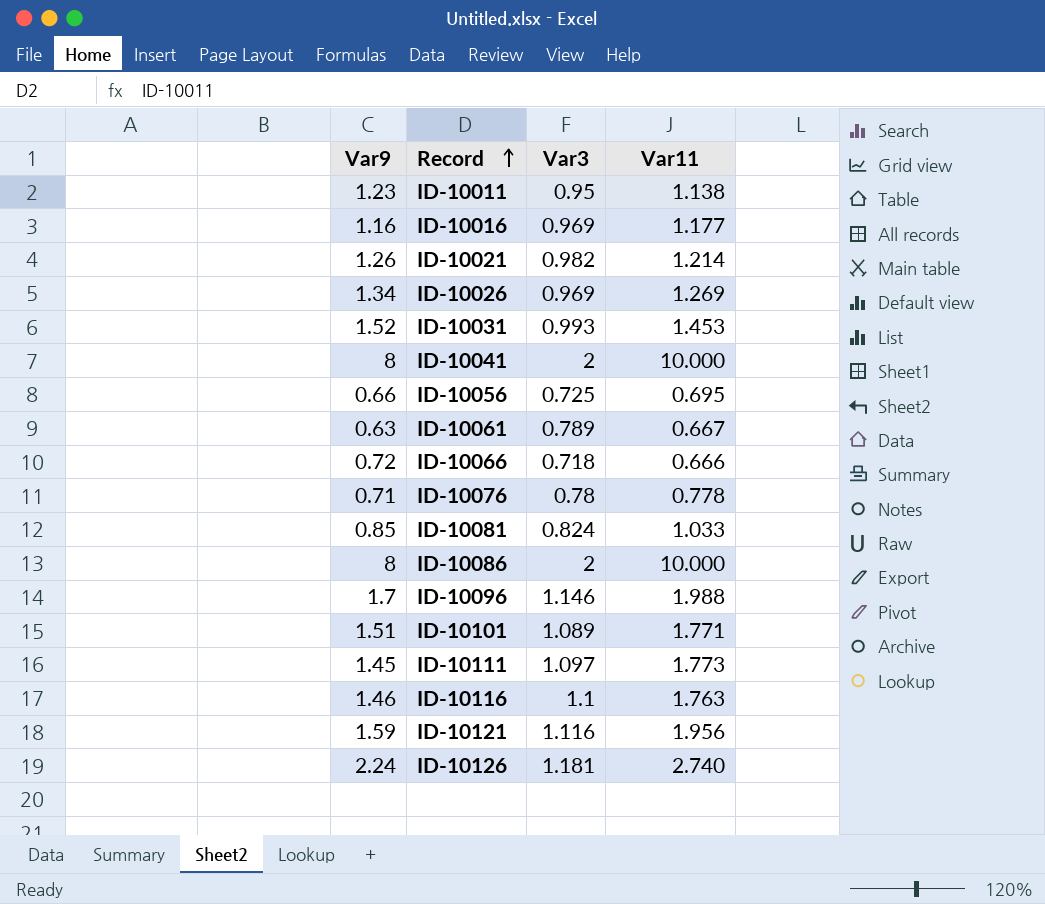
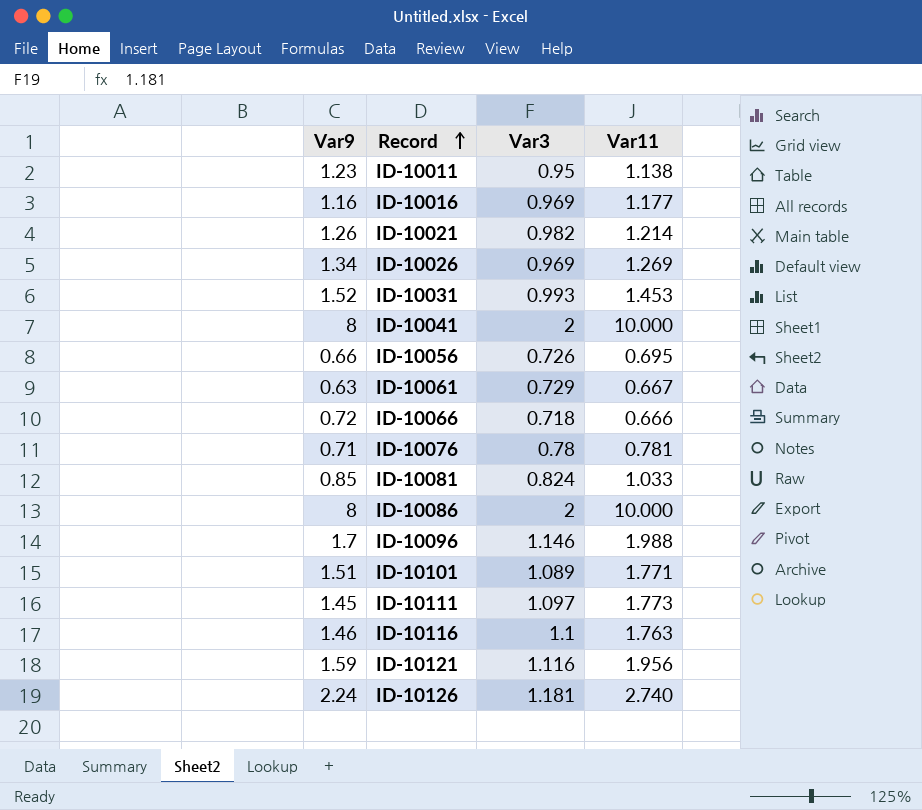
ID-10056 | Var3: 0.725 -> 0.726
ID-10061 | Var3: 0.789 -> 0.729
ID-10076 | Var11: 0.778 -> 0.781

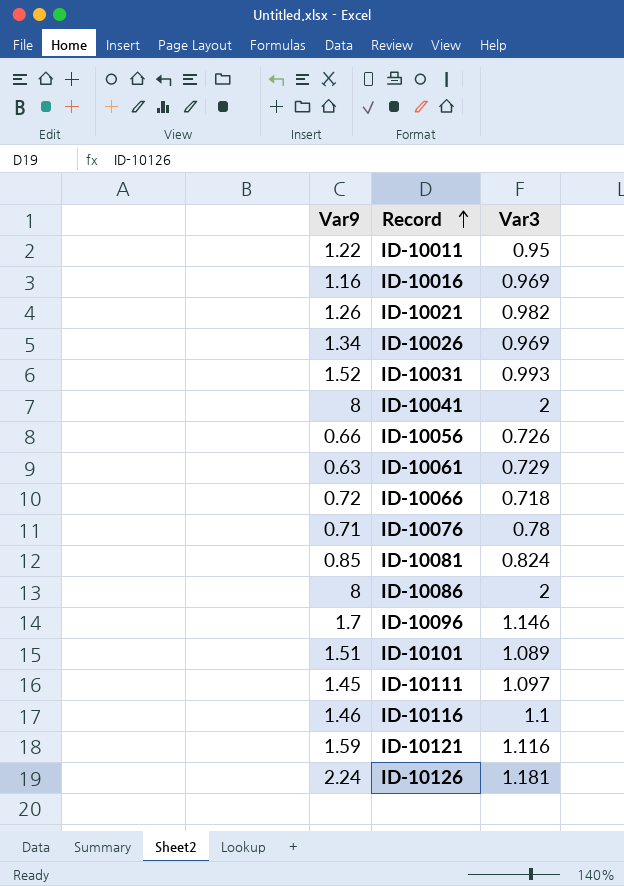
column Var11 | position: 4 -> none
ID-10011 | Var9: 1.23 -> 1.22

